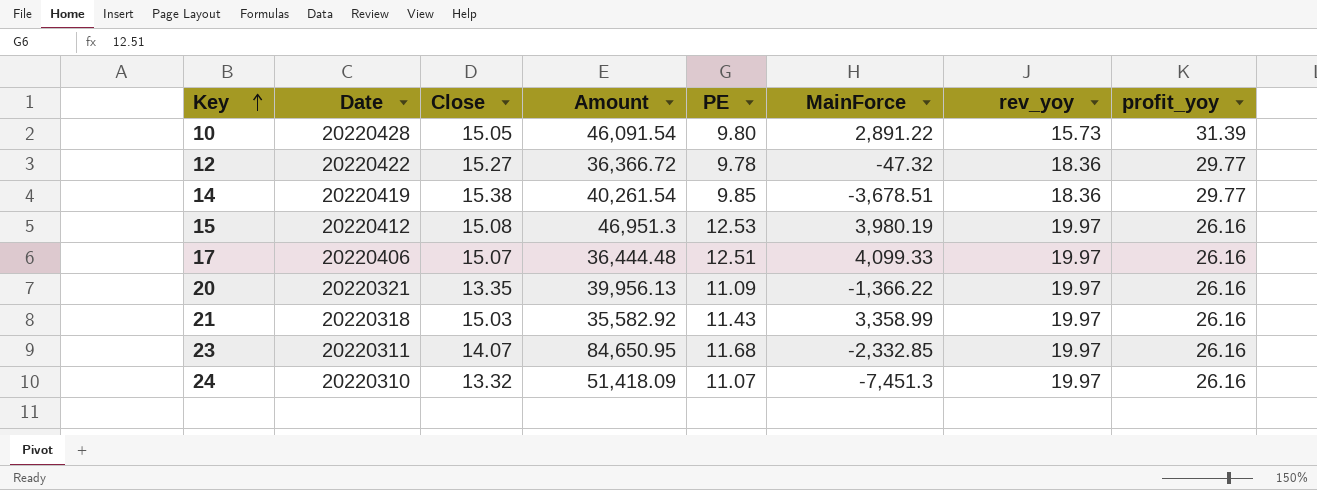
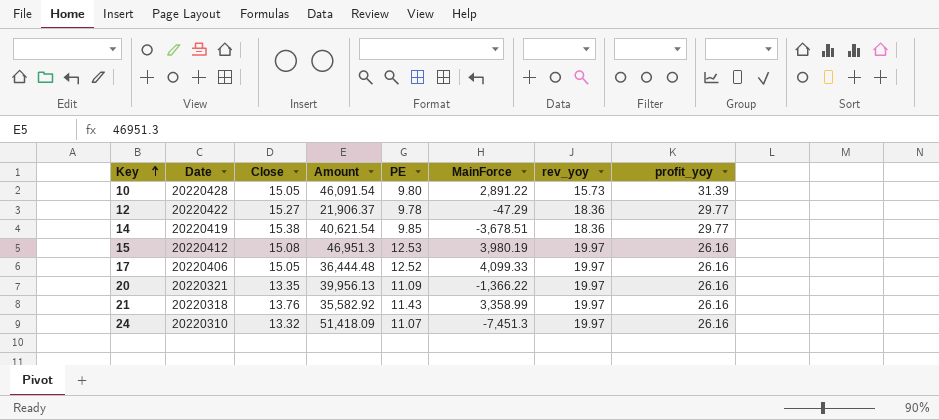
row 23: 20220311 | 14.07 | 84,650.95 | 11.68 | -2,332.85 | 19.97 | 26.16 -> none
12 | Amount: 36,366.72 -> 21,906.37
12 | MainForce: -47.32 -> -47.29
14 | Amount: 40,261.54 -> 40,621.54
17 | Close: 15.07 -> 15.05
17 | PE: 12.51 -> 12.52
21 | Close: 15.03 -> 13.76

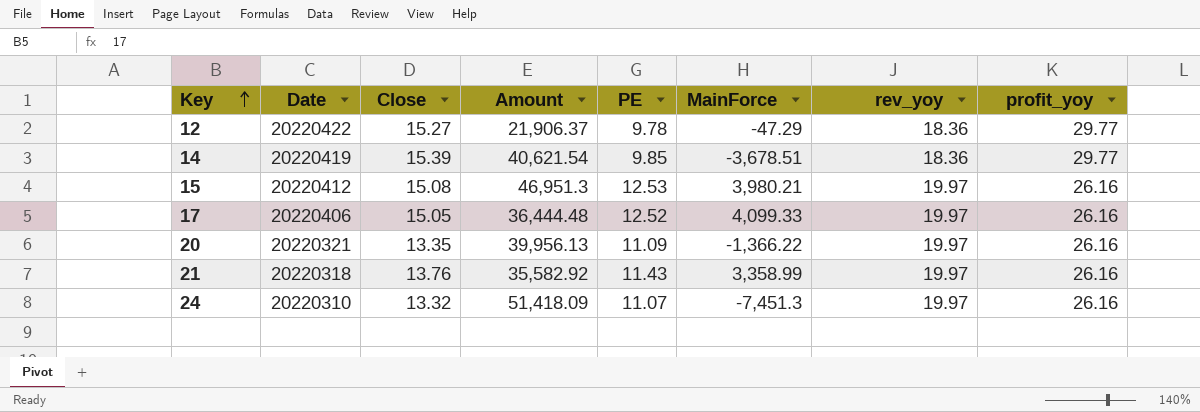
row 10: 20220428 | 15.05 | 46,091.54 | 9.80 | 2,891.22 | 15.73 | 31.39 -> none
14 | Close: 15.38 -> 15.39
15 | MainForce: 3,980.19 -> 3,980.21

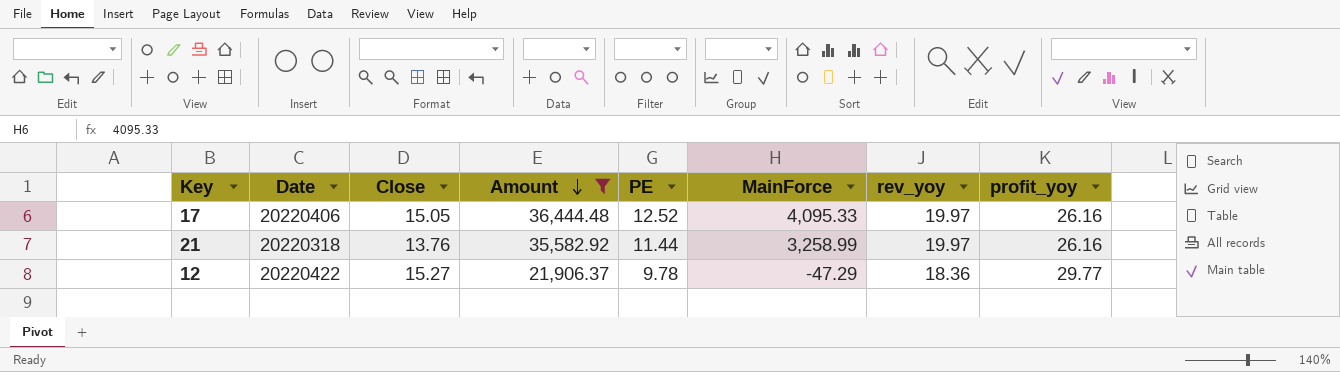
filter: none -> Amount <= 36,444.48
row order: Key ascending -> Amount descending
17 | MainForce: 4,099.33 -> 4,095.33
21 | PE: 11.43 -> 11.44
21 | MainForce: 3,358.99 -> 3,258.99

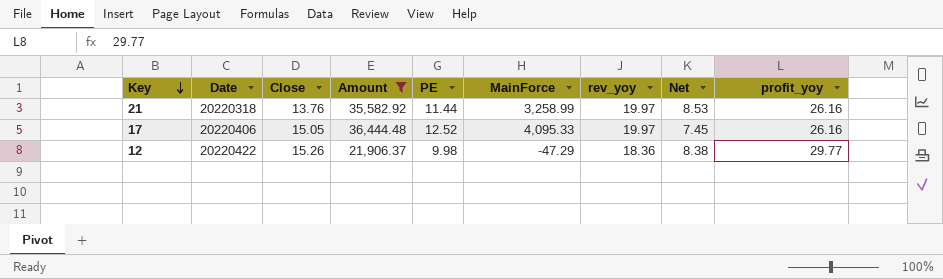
row order: Amount descending -> Key descending
column Net | formula: none -> [rev_yoy] - [PE]
12 | Close: 15.27 -> 15.26
12 | PE: 9.78 -> 9.98

